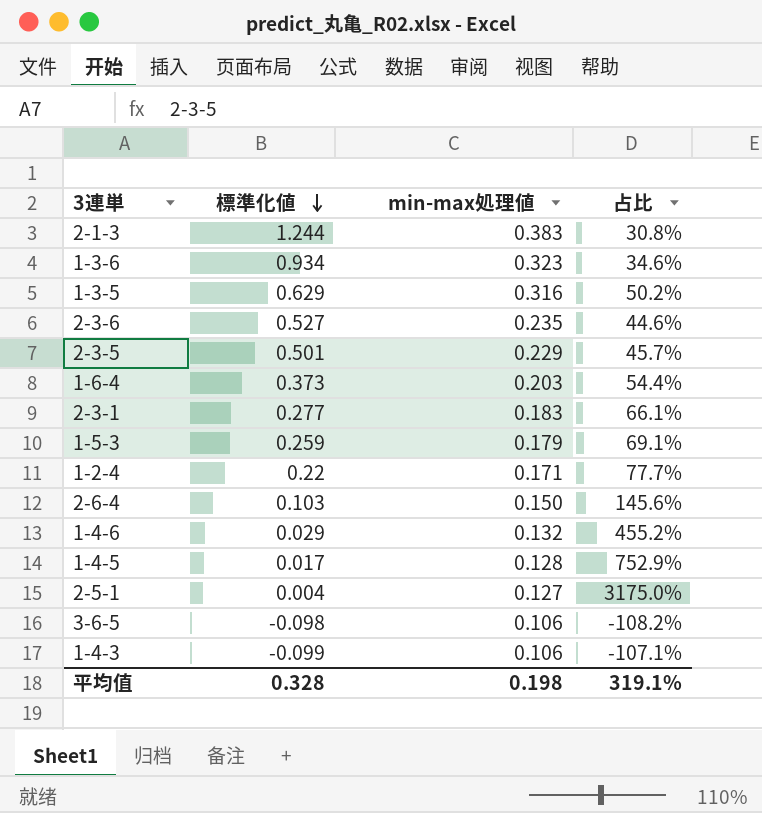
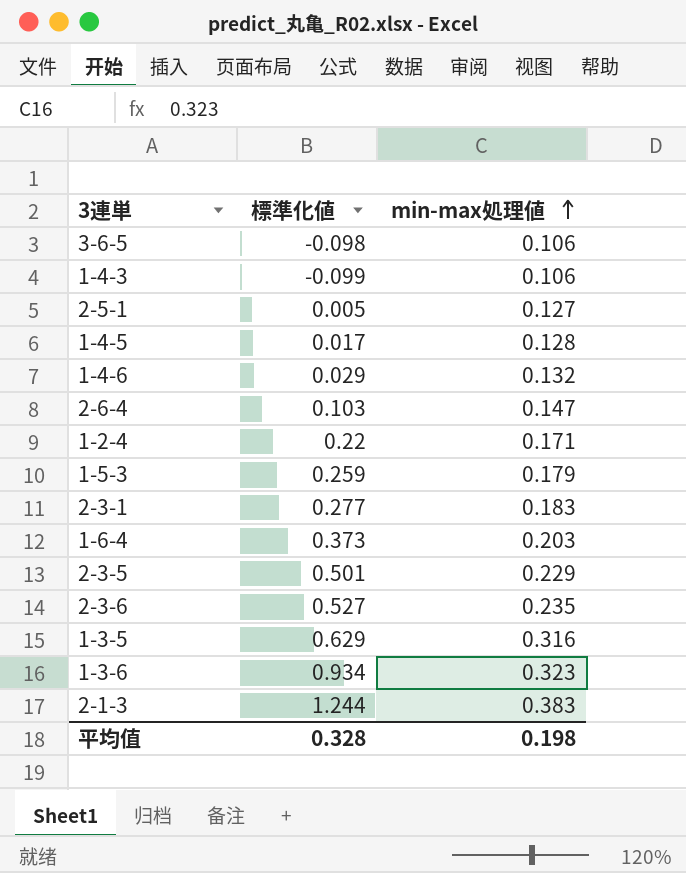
row order: 標準化値 descending -> min-max処理値 ascending
column 占比 | formula: [min-max処理値] / [標準化値] -> none
2-5-1 | 標準化値: 0.004 -> 0.005
2-6-4 | min-max処理値: 0.150 -> 0.147

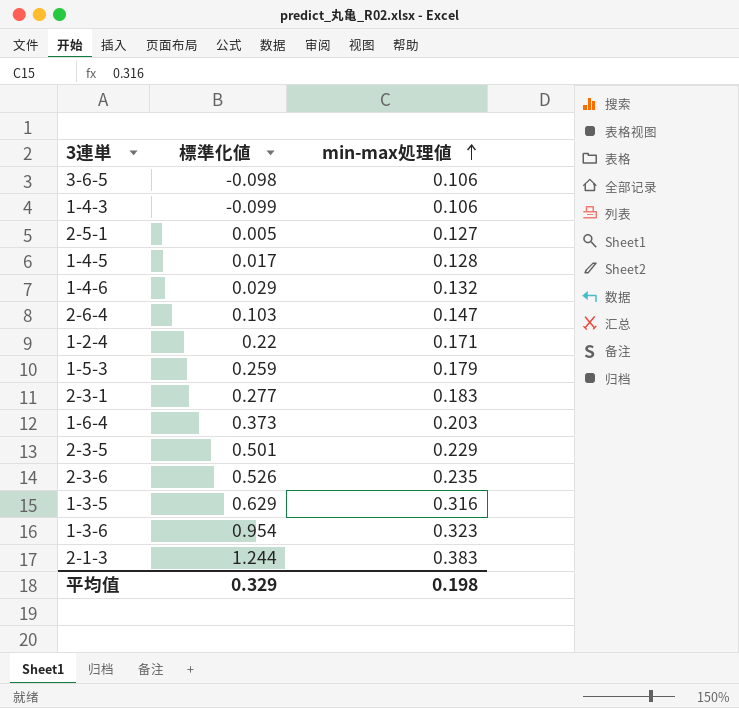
2-3-6 | 標準化値: 0.527 -> 0.526
1-3-6 | 標準化値: 0.934 -> 0.954
平均值 | 標準化値: 0.328 -> 0.329

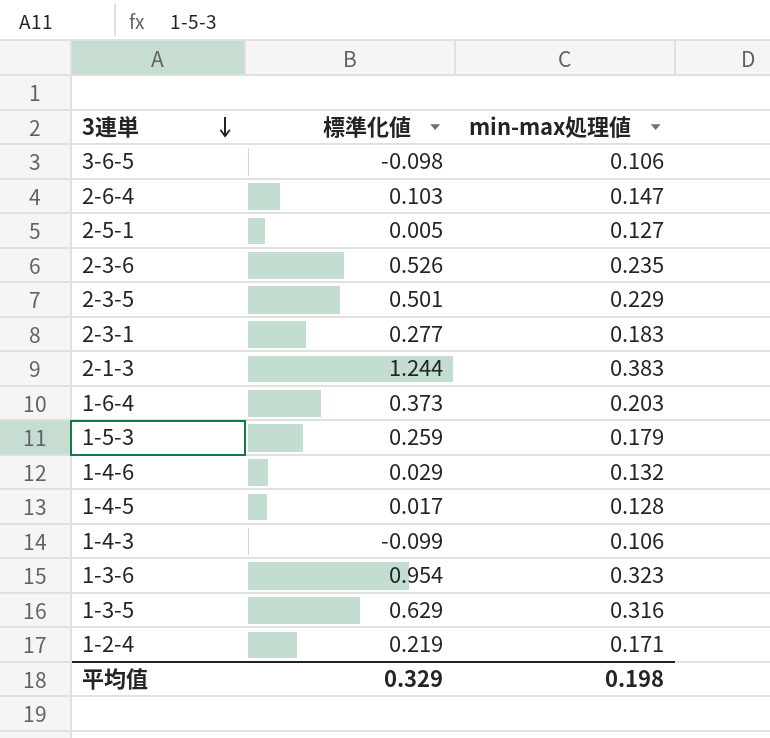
row order: min-max処理値 ascending -> 3連単 descending
1-2-4 | 標準化値: 0.22 -> 0.219

